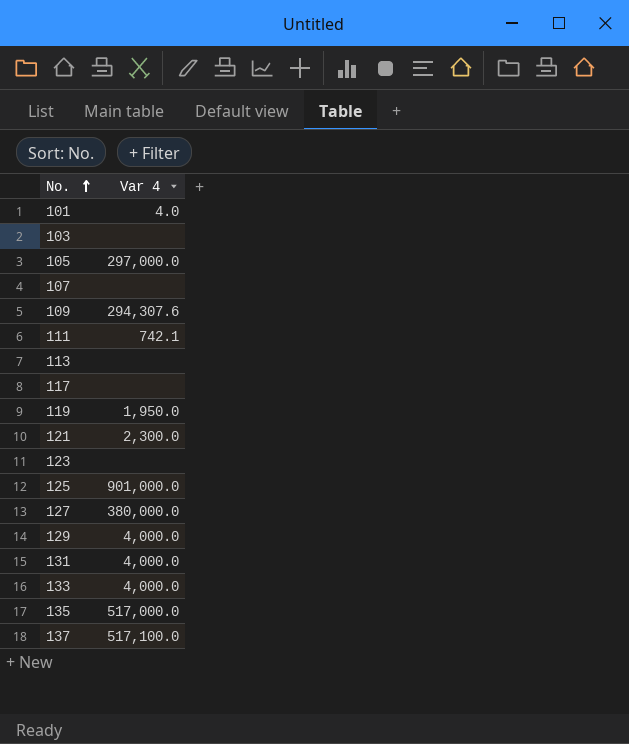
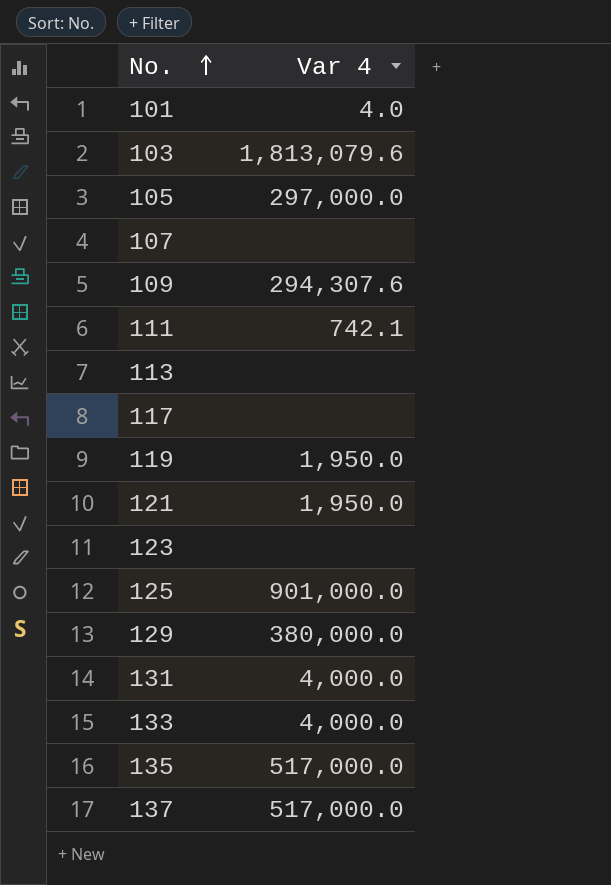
row 127: 380,000.0 -> none
103 | Var 4: none -> 1,813,079.6
121 | Var 4: 2,300.0 -> 1,950.0
129 | Var 4: 4,000.0 -> 380,000.0
137 | Var 4: 517,100.0 -> 517,000.0

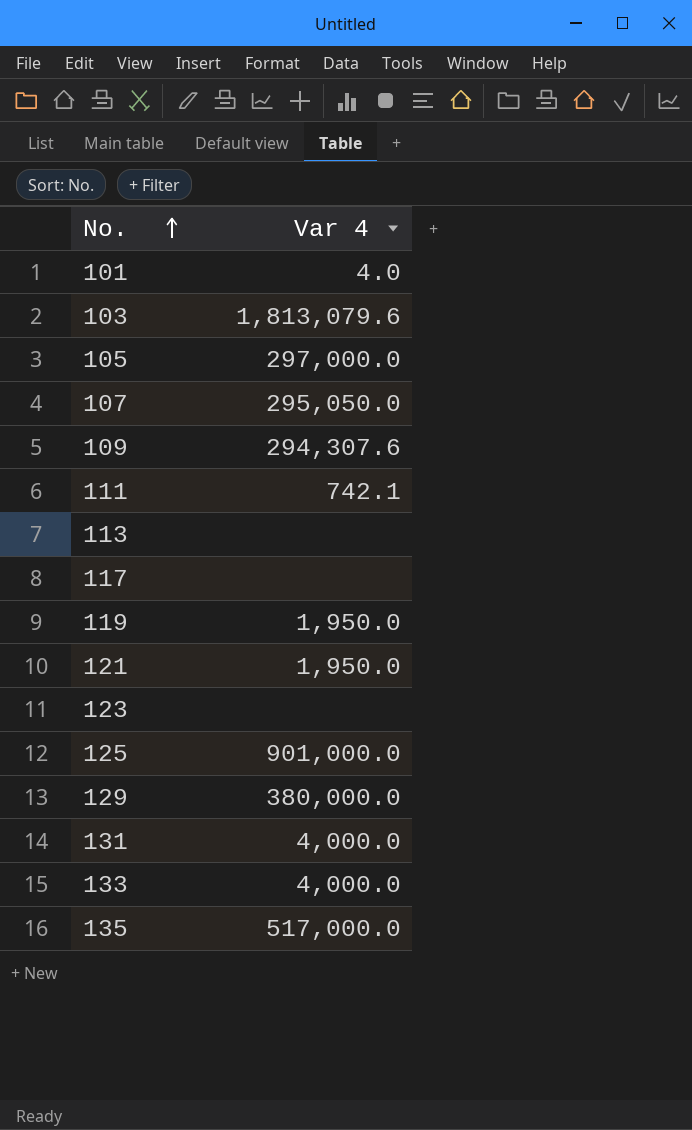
row 137: 517,000.0 -> none
107 | Var 4: none -> 295,050.0

